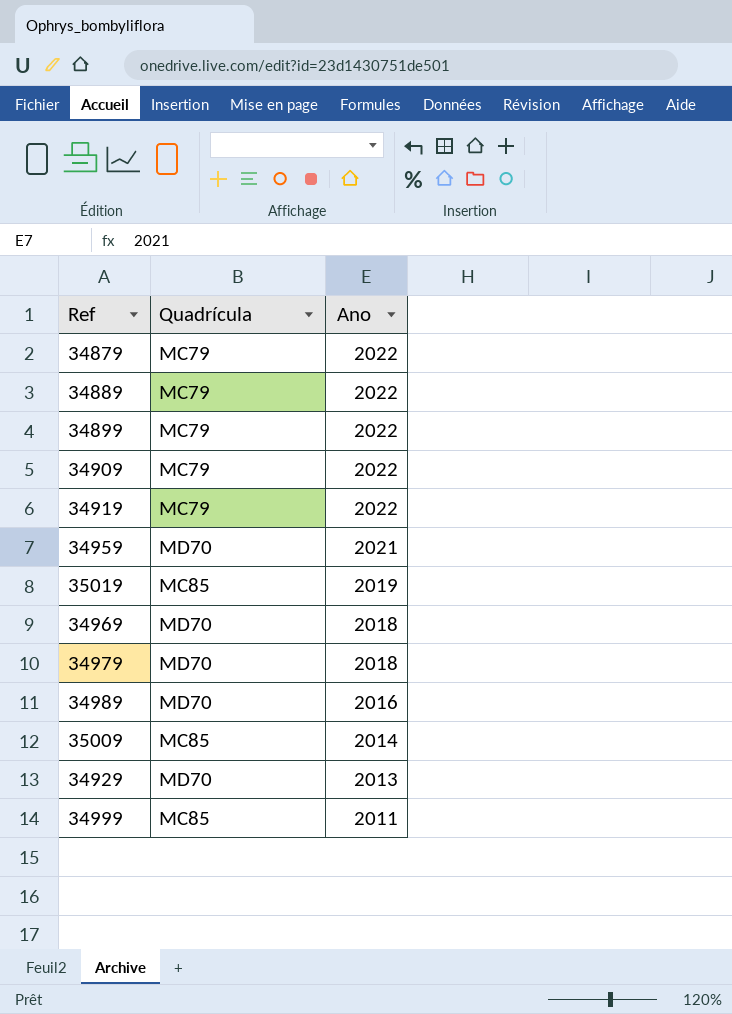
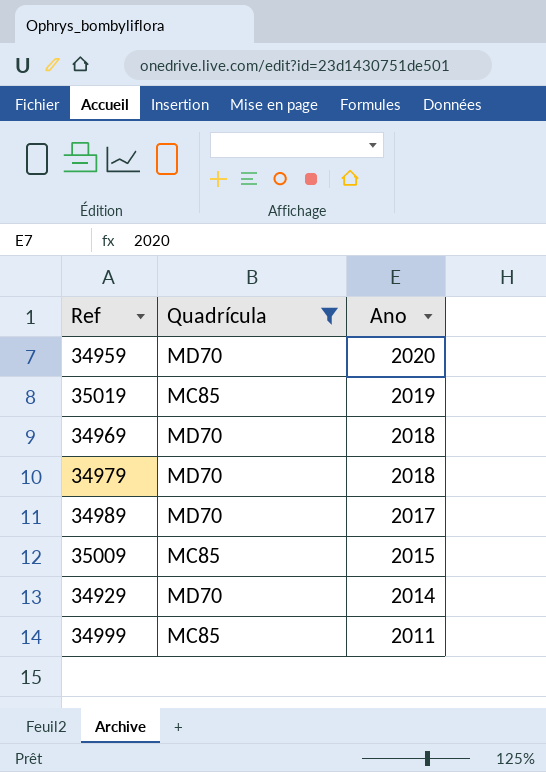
filter: none -> Quadrícula != MC79
34959 | Ano: 2021 -> 2020
34989 | Ano: 2016 -> 2017
35009 | Ano: 2014 -> 2015
34929 | Ano: 2013 -> 2014

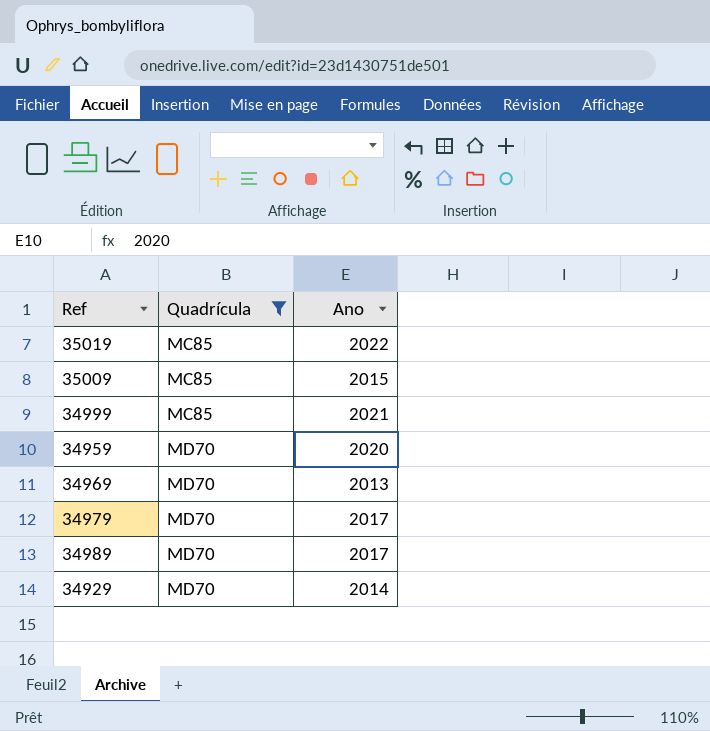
row order: Ano descending -> Quadrícula ascending
35019 | Ano: 2019 -> 2022
34999 | Ano: 2011 -> 2021
34969 | Ano: 2018 -> 2013
34979 | Ano: 2018 -> 2017

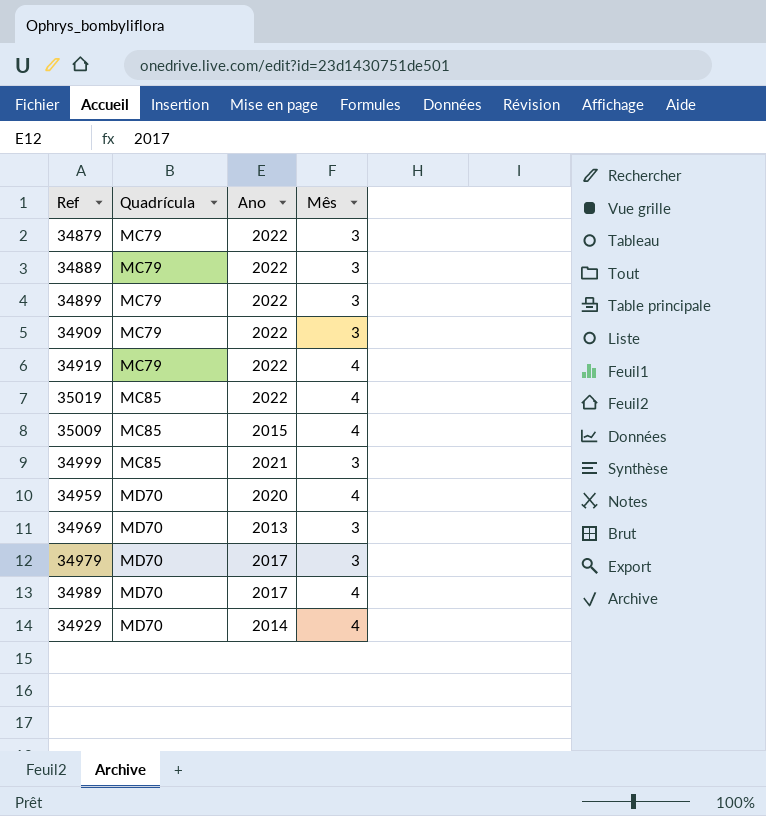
filter: Quadrícula != MC79 -> none
column Mês | position: none -> 4

